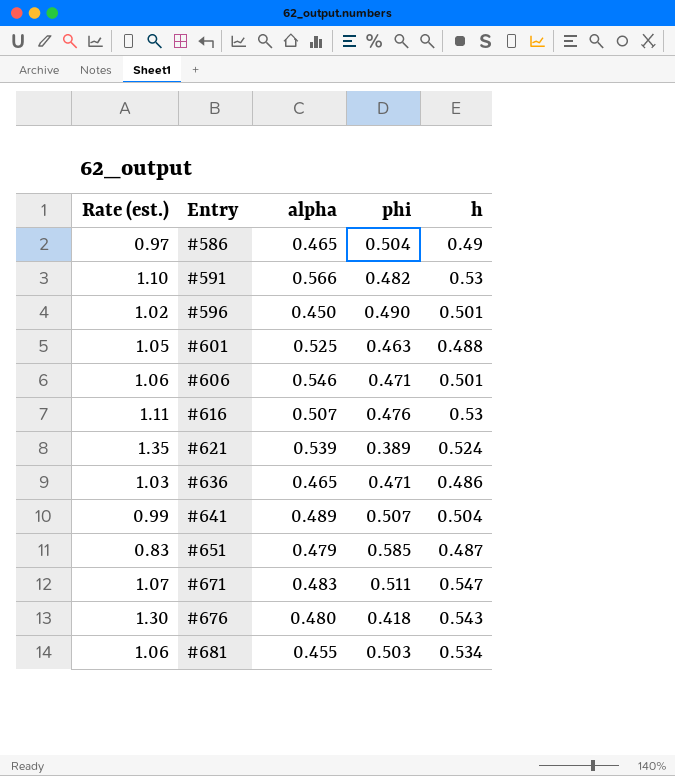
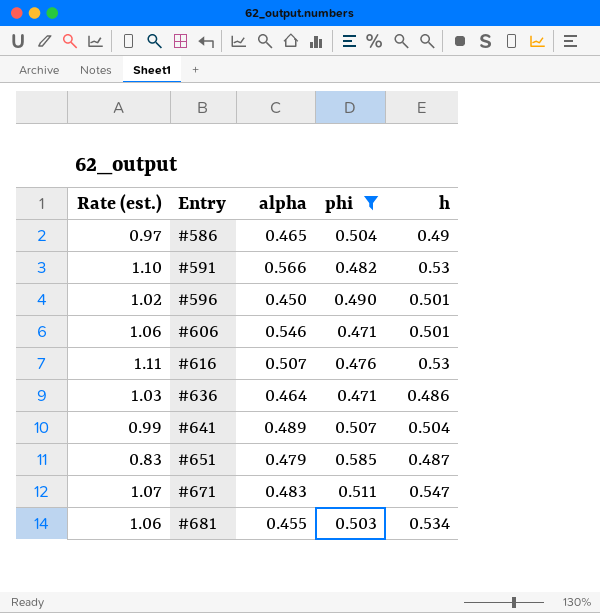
filter: none -> phi >= 0.471
#636 | alpha: 0.465 -> 0.464

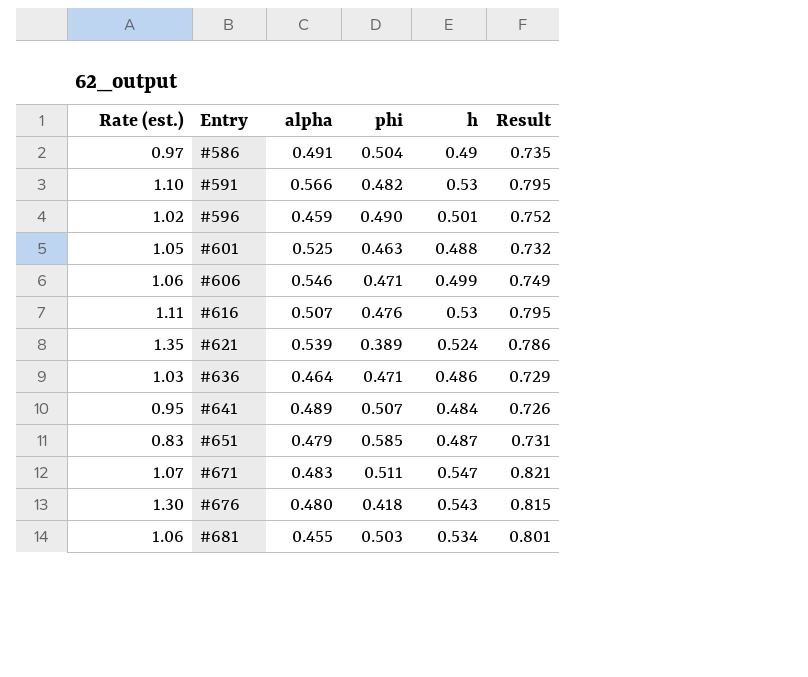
filter: phi >= 0.471 -> none
column Result | formula: none -> [h] * 1.5
#586 | alpha: 0.465 -> 0.491
#596 | alpha: 0.450 -> 0.459
#606 | h: 0.501 -> 0.499
#641 | Rate (est.): 0.99 -> 0.95
#641 | h: 0.504 -> 0.484

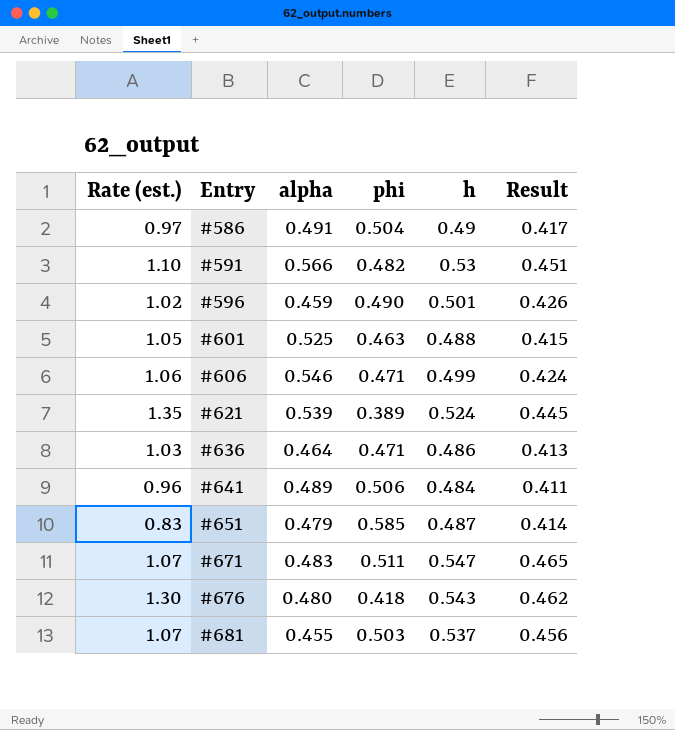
column Result | formula: [h] * 1.5 -> [h] * 0.85
row #616: 1.11 | 0.507 | 0.476 | 0.53 | 0.795 -> none
#641 | Rate (est.): 0.95 -> 0.96
#641 | phi: 0.507 -> 0.506
#681 | Rate (est.): 1.06 -> 1.07
#681 | h: 0.534 -> 0.537

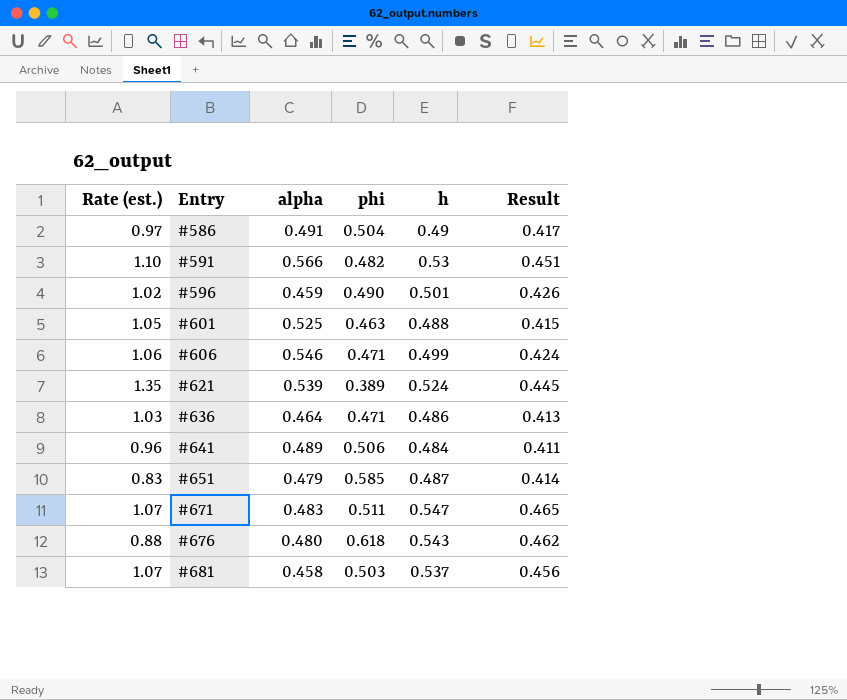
#676 | Rate (est.): 1.30 -> 0.88
#676 | phi: 0.418 -> 0.618
#681 | alpha: 0.455 -> 0.458

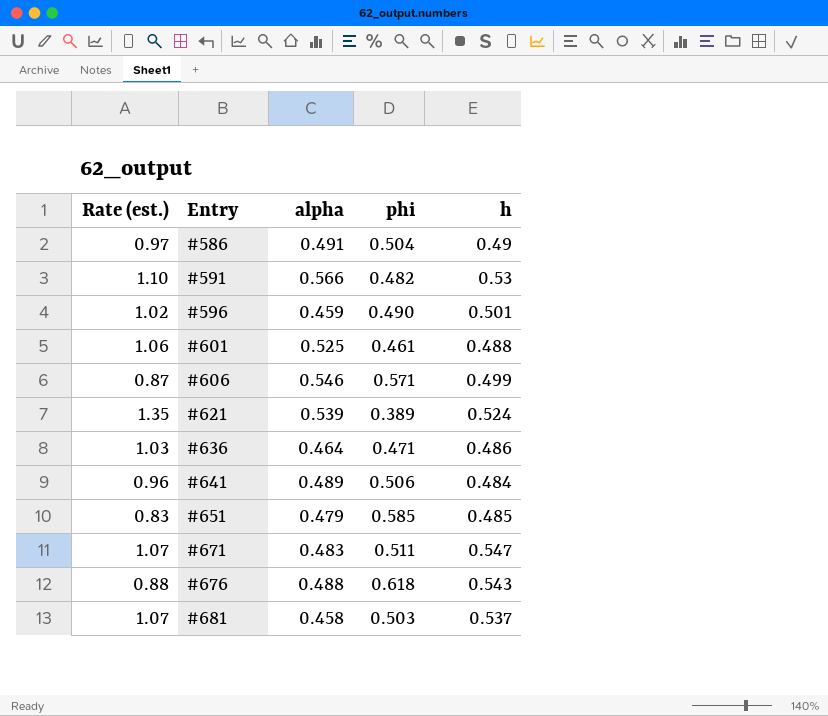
column Result | formula: [h] * 0.85 -> none
#601 | Rate (est.): 1.05 -> 1.06
#601 | phi: 0.463 -> 0.461
#606 | Rate (est.): 1.06 -> 0.87
#606 | phi: 0.471 -> 0.571
#651 | h: 0.487 -> 0.485
#676 | alpha: 0.480 -> 0.488

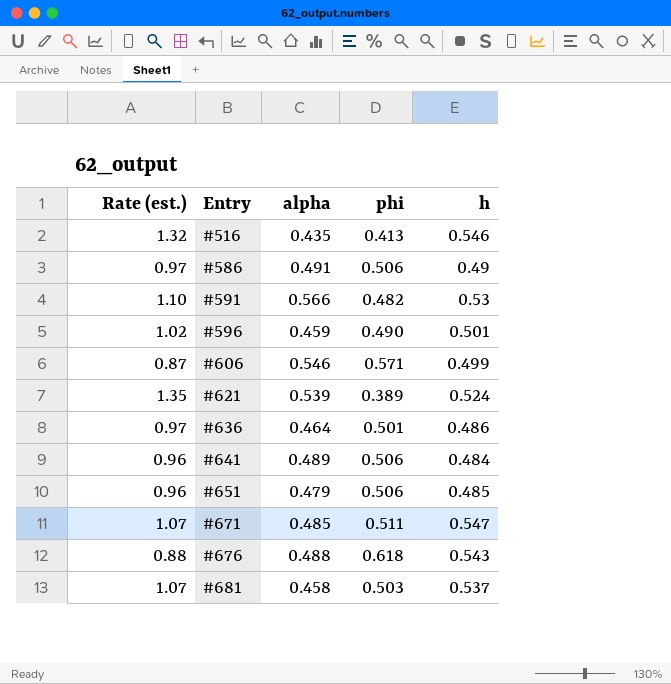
row #601: 1.06 | 0.525 | 0.461 | 0.488 -> none
row #516: none -> 1.32 | 0.435 | 0.413 | 0.546
#586 | phi: 0.504 -> 0.506
#636 | Rate (est.): 1.03 -> 0.97
#636 | phi: 0.471 -> 0.501
#651 | Rate (est.): 0.83 -> 0.96
#651 | phi: 0.585 -> 0.506
#671 | alpha: 0.483 -> 0.485

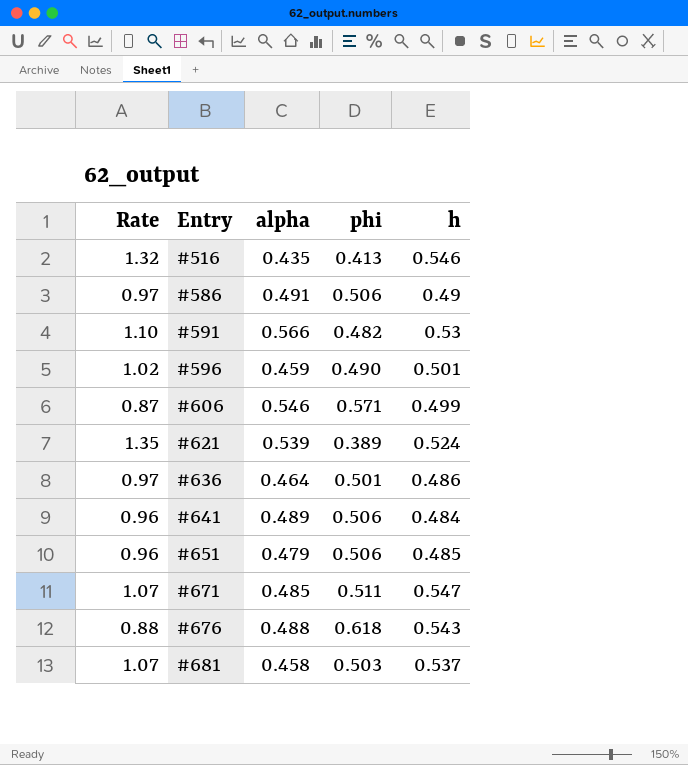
column name: Rate (est.) -> Rate

